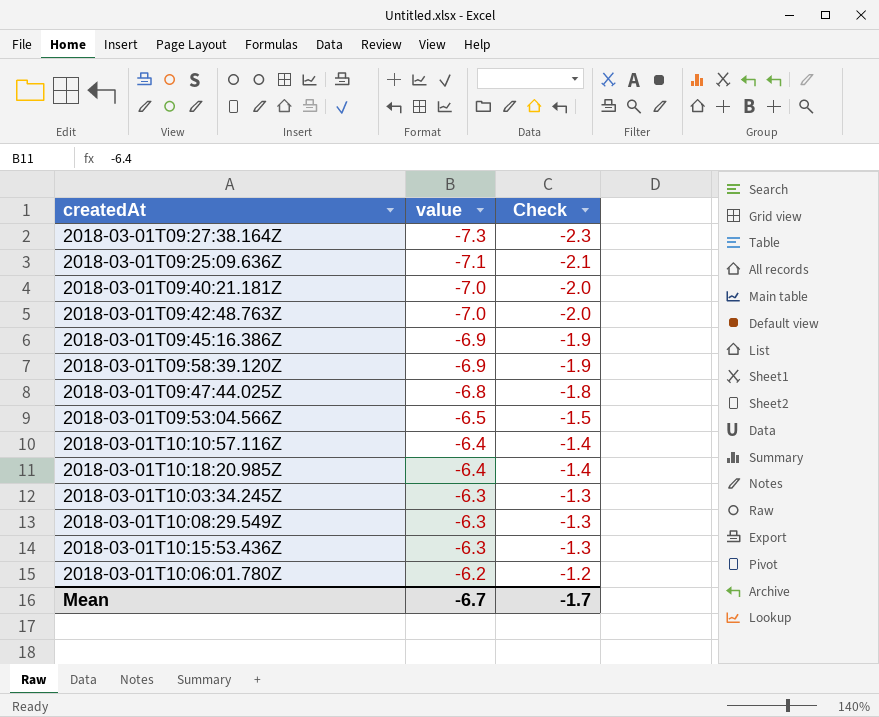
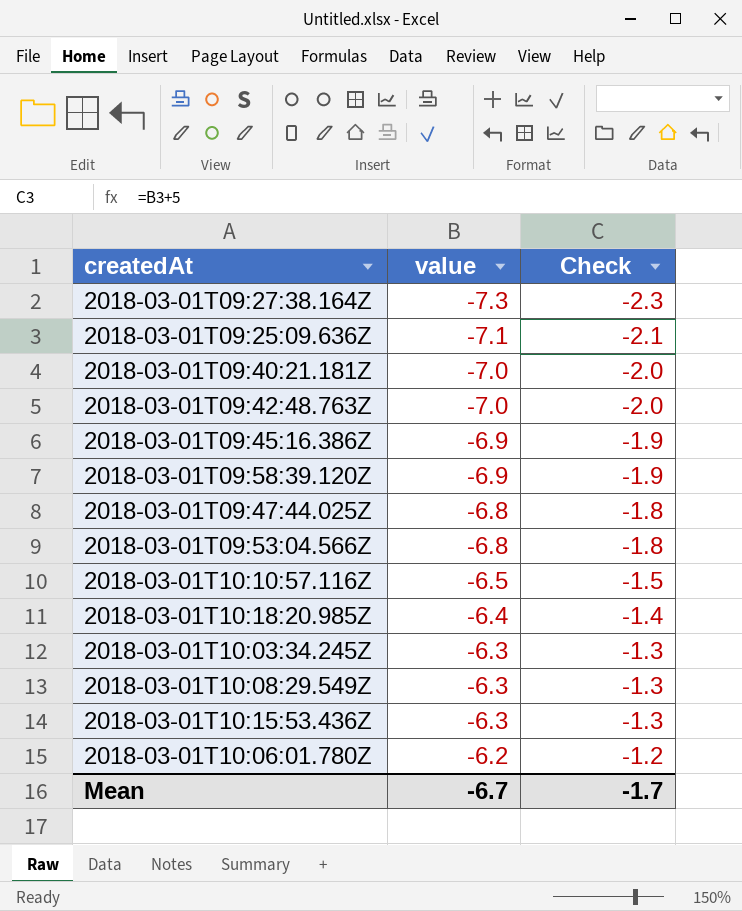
2018-03-01T09:53:04.566Z | value: -6.5 -> -6.8
2018-03-01T09:53:04.566Z | Check: -1.5 -> -1.8
2018-03-01T10:10:57.116Z | value: -6.4 -> -6.5
2018-03-01T10:10:57.116Z | Check: -1.4 -> -1.5

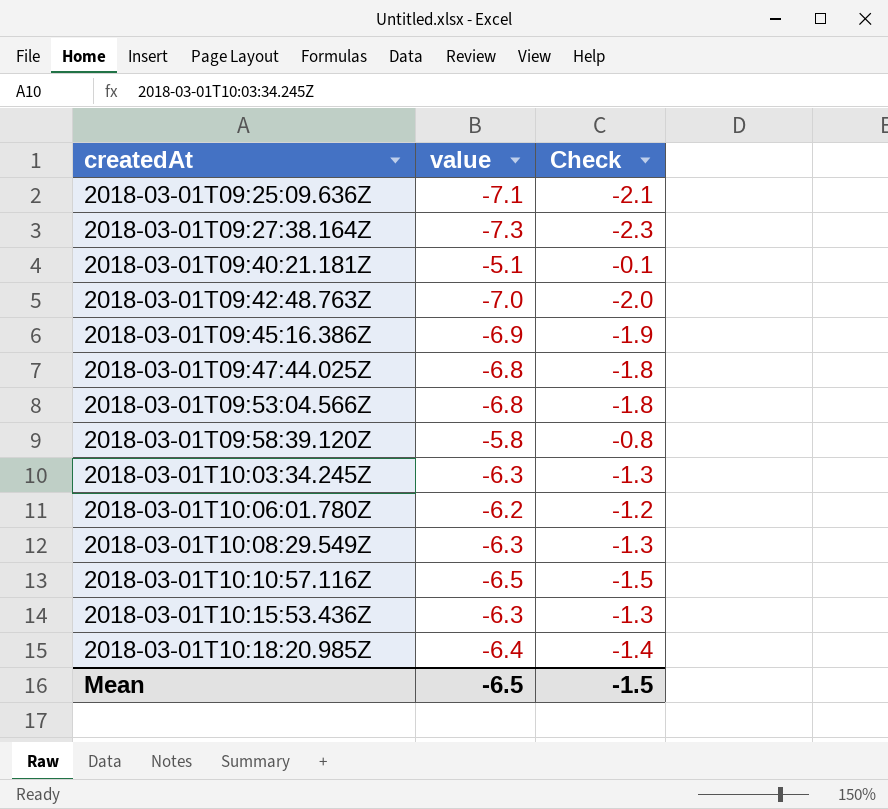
row order: value ascending -> createdAt ascending
2018-03-01T09:40:21.181Z | value: -7.0 -> -5.1
2018-03-01T09:40:21.181Z | Check: -2.0 -> -0.1
2018-03-01T09:58:39.120Z | value: -6.9 -> -5.8
2018-03-01T09:58:39.120Z | Check: -1.9 -> -0.8
Mean | value: -6.7 -> -6.5
Mean | Check: -1.7 -> -1.5

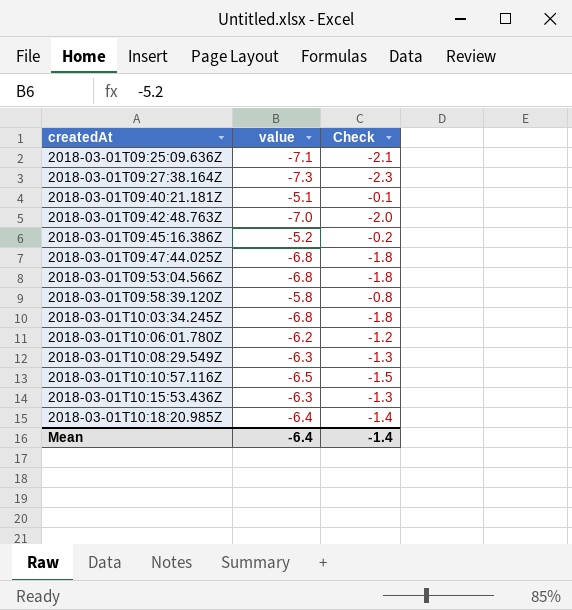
2018-03-01T09:45:16.386Z | value: -6.9 -> -5.2
2018-03-01T09:45:16.386Z | Check: -1.9 -> -0.2
2018-03-01T10:03:34.245Z | value: -6.3 -> -6.8
2018-03-01T10:03:34.245Z | Check: -1.3 -> -1.8
Mean | value: -6.5 -> -6.4
Mean | Check: -1.5 -> -1.4

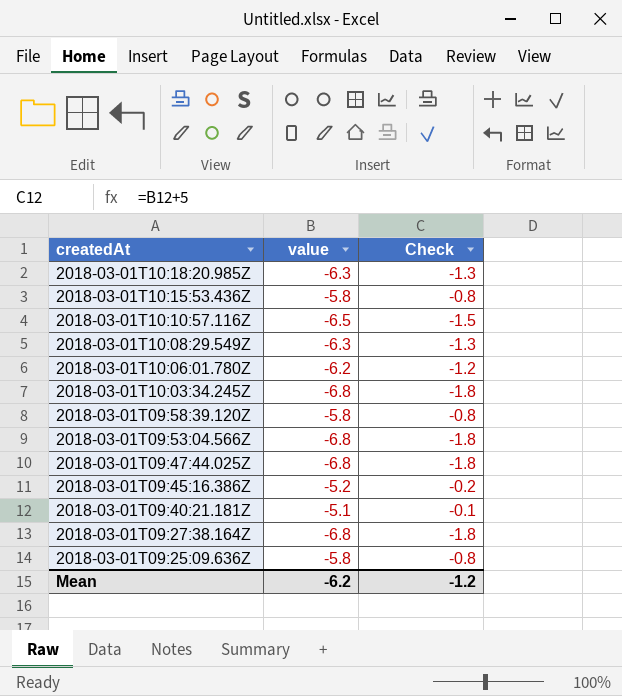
row order: createdAt ascending -> createdAt descending
row 2018-03-01T09:42:48.763Z: -7.0 | -2.0 -> none
2018-03-01T10:18:20.985Z | value: -6.4 -> -6.3
2018-03-01T10:18:20.985Z | Check: -1.4 -> -1.3
2018-03-01T10:15:53.436Z | value: -6.3 -> -5.8
2018-03-01T10:15:53.436Z | Check: -1.3 -> -0.8
2018-03-01T09:27:38.164Z | value: -7.3 -> -6.8
2018-03-01T09:27:38.164Z | Check: -2.3 -> -1.8
2018-03-01T09:25:09.636Z | value: -7.1 -> -5.8
2018-03-01T09:25:09.636Z | Check: -2.1 -> -0.8
Mean | value: -6.4 -> -6.2
Mean | Check: -1.4 -> -1.2

